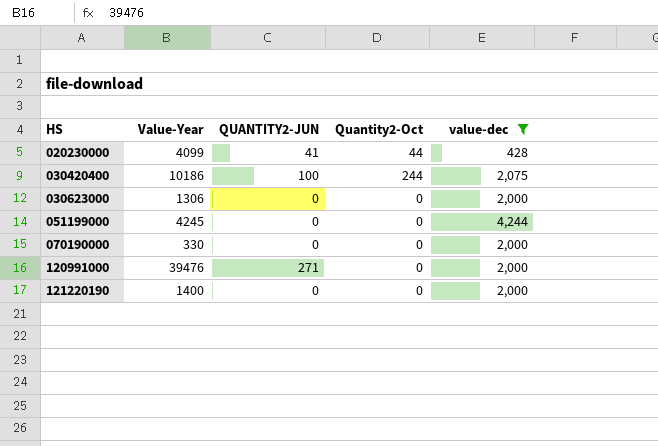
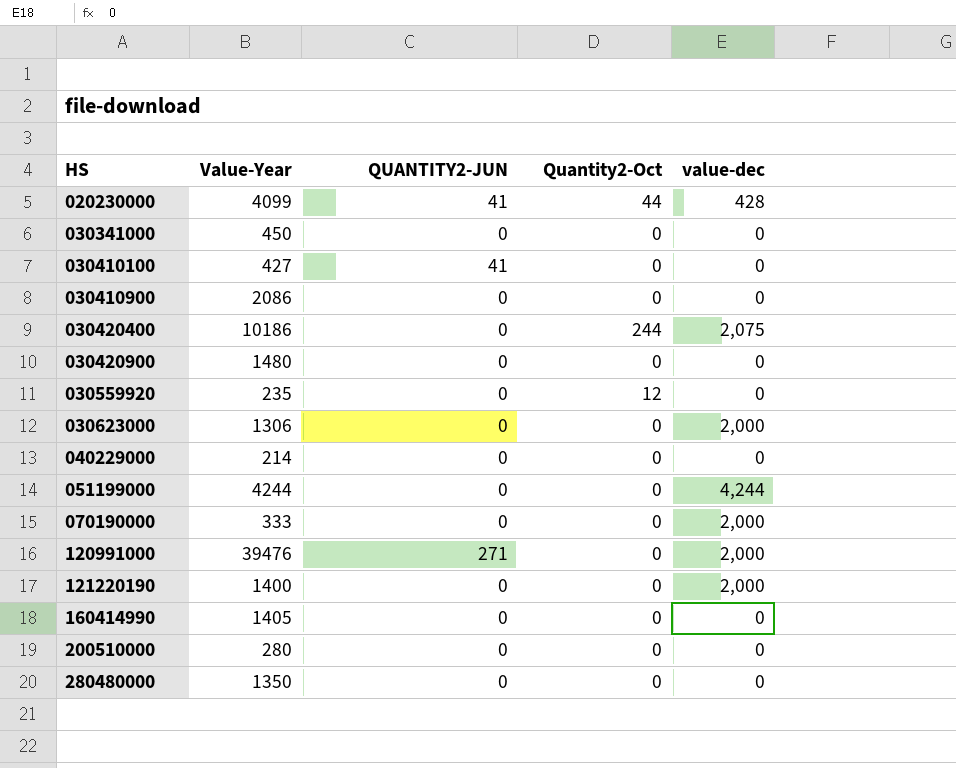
filter: value-dec != 0 -> none
030420400 | QUANTITY2-JUN: 100 -> 0
051199000 | Value-Year: 4245 -> 4244
070190000 | Value-Year: 330 -> 333

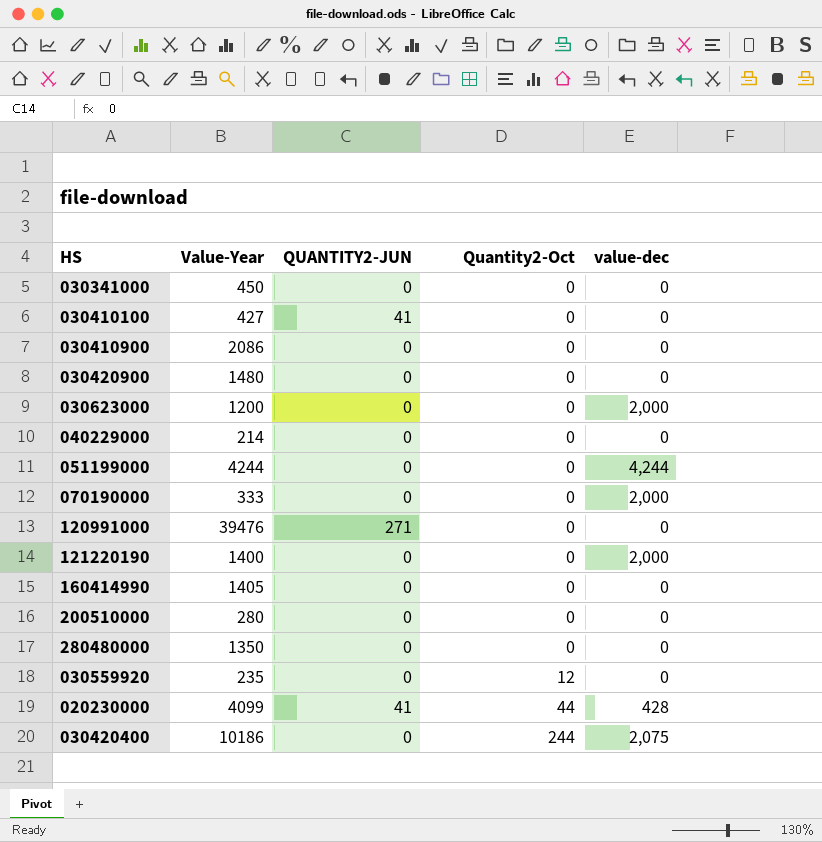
row order: HS ascending -> Quantity2-Oct ascending
030623000 | Value-Year: 1306 -> 1200
120991000 | value-dec: 2,000 -> 0

